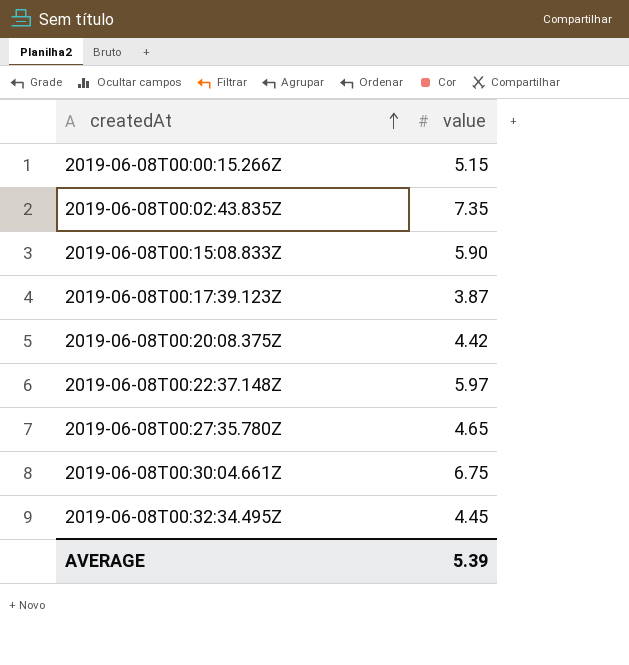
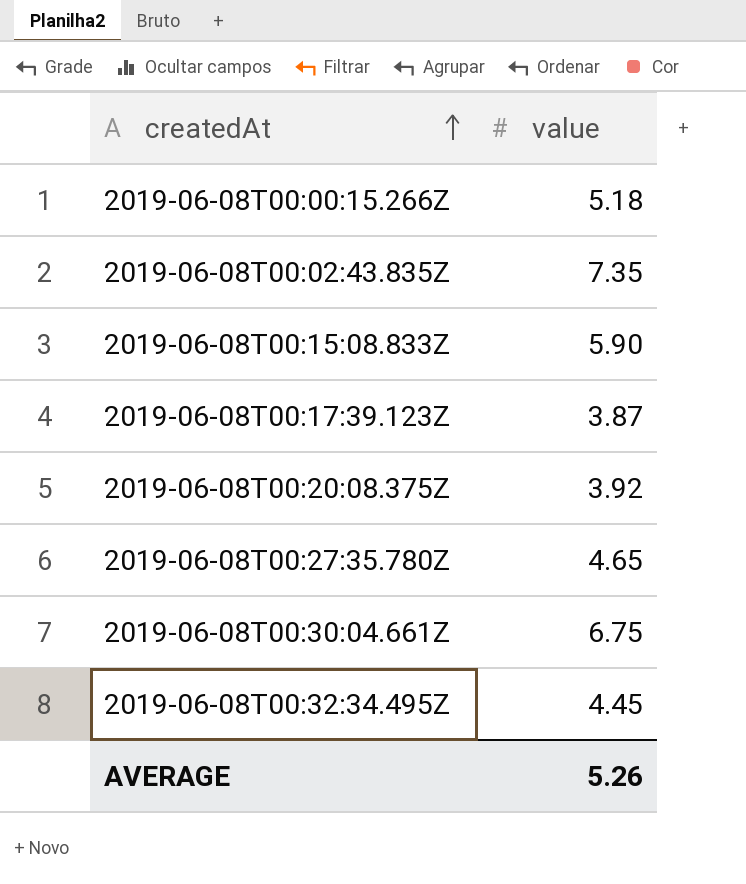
row 2019-06-08T00:22:37.148Z: 5.97 -> none
2019-06-08T00:00:15.266Z | value: 5.15 -> 5.18
2019-06-08T00:20:08.375Z | value: 4.42 -> 3.92
AVERAGE | value: 5.39 -> 5.26

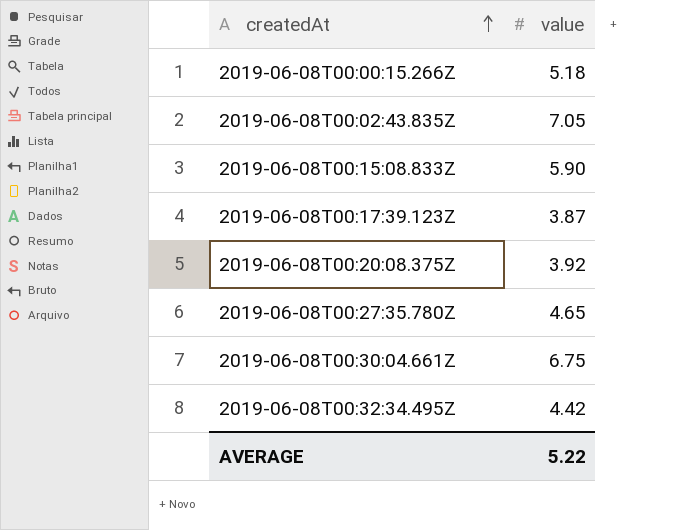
2019-06-08T00:02:43.835Z | value: 7.35 -> 7.05
2019-06-08T00:32:34.495Z | value: 4.45 -> 4.42
AVERAGE | value: 5.26 -> 5.22

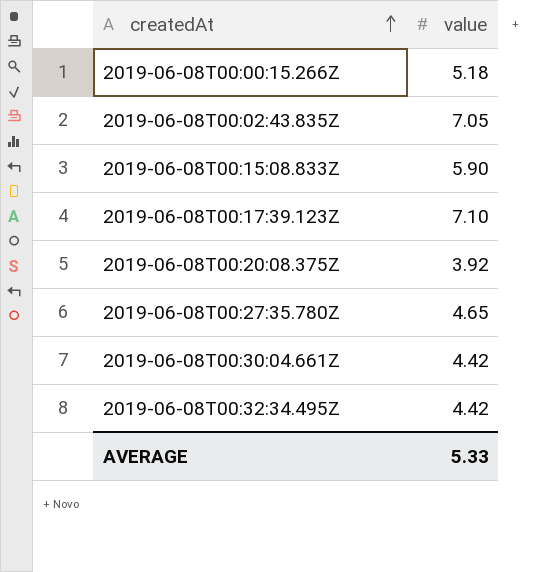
2019-06-08T00:17:39.123Z | value: 3.87 -> 7.10
2019-06-08T00:30:04.661Z | value: 6.75 -> 4.42
AVERAGE | value: 5.22 -> 5.33

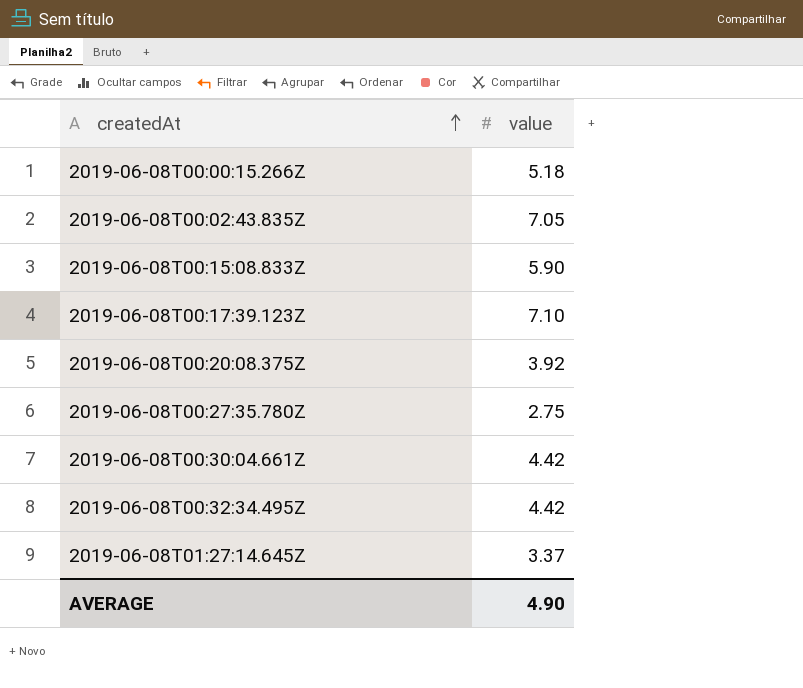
2019-06-08T00:27:35.780Z | value: 4.65 -> 2.75
row 2019-06-08T01:27:14.645Z: none -> 3.37
AVERAGE | value: 5.33 -> 4.90

